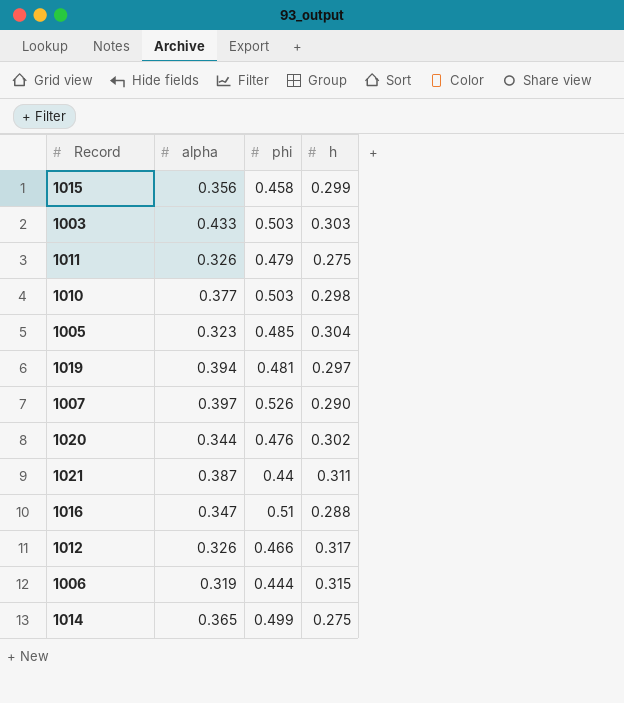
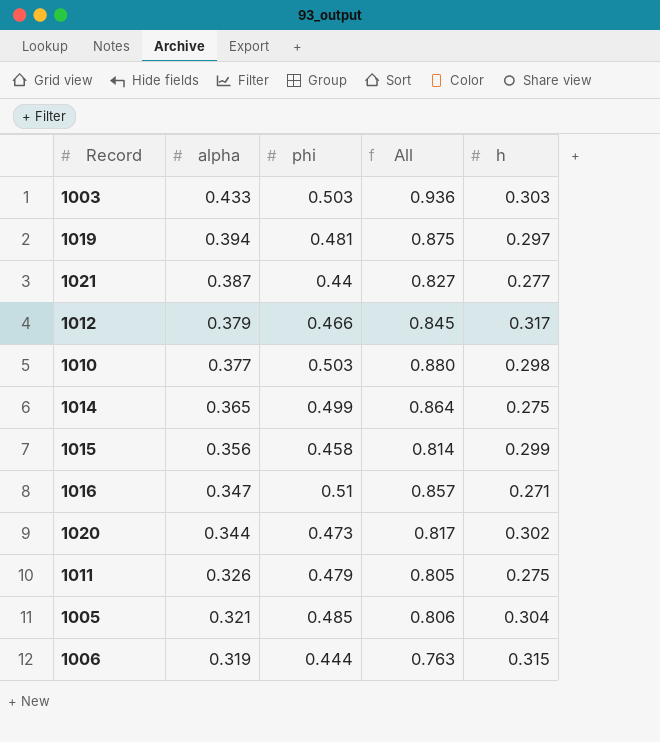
row order: none -> alpha descending
column All | formula: none -> [alpha] + [phi]
row 1007: 0.397 | 0.526 | 0.290 -> none
1021 | h: 0.311 -> 0.277
1012 | alpha: 0.326 -> 0.379
1016 | h: 0.288 -> 0.271
1020 | phi: 0.476 -> 0.473
1005 | alpha: 0.323 -> 0.321

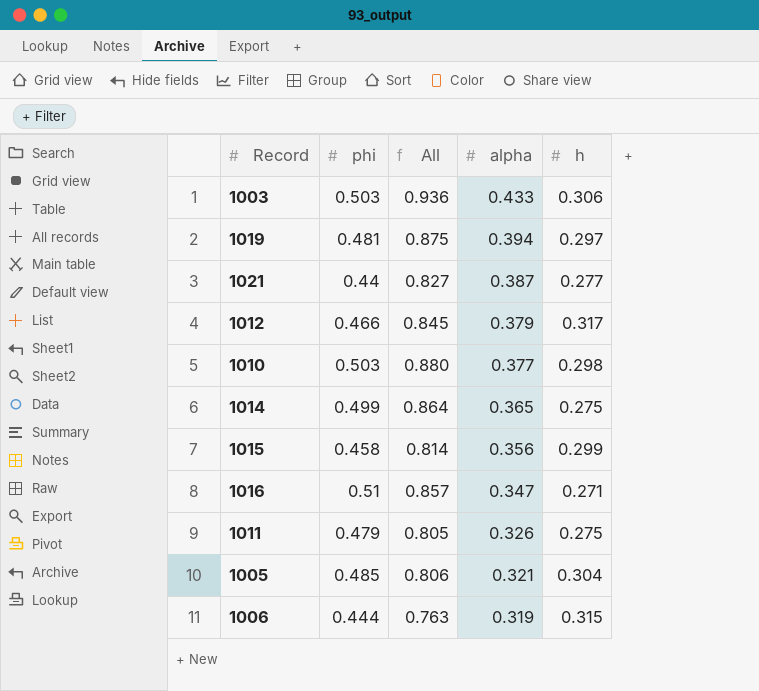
column alpha | position: 2 -> 4
row 1020: 0.344 | 0.473 | 0.817 | 0.302 -> none
1003 | h: 0.303 -> 0.306

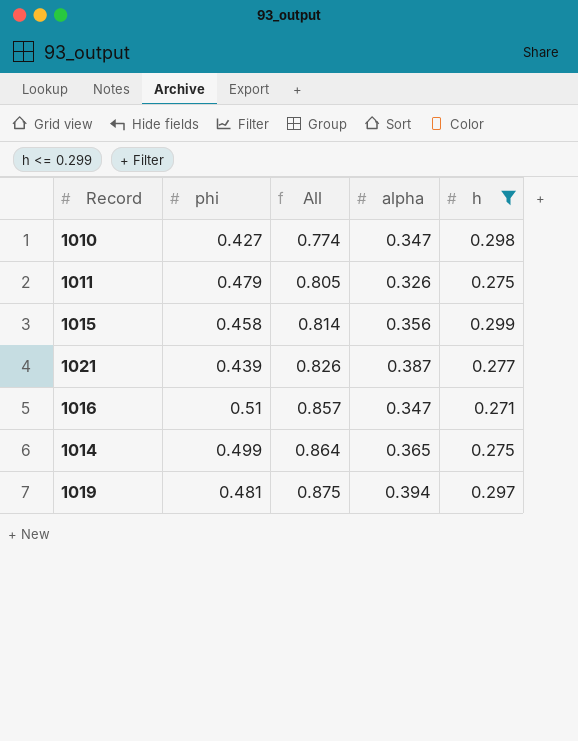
filter: none -> h <= 0.299
row order: alpha descending -> All ascending
1010 | phi: 0.503 -> 0.427
1010 | All: 0.880 -> 0.774
1010 | alpha: 0.377 -> 0.347
1021 | phi: 0.44 -> 0.439
1021 | All: 0.827 -> 0.826

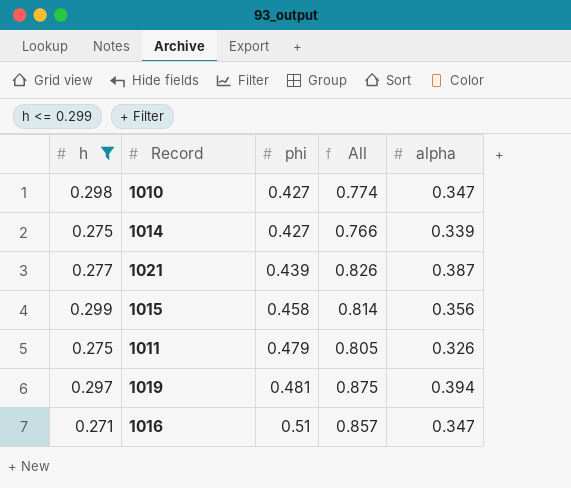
row order: All ascending -> phi ascending
column h | position: 5 -> 1
1014 | phi: 0.499 -> 0.427
1014 | All: 0.864 -> 0.766
1014 | alpha: 0.365 -> 0.339

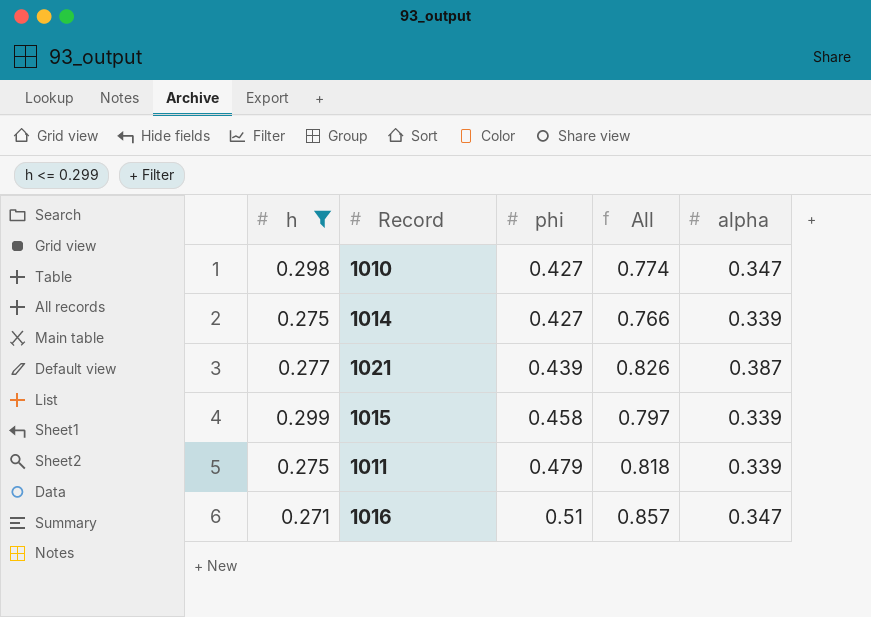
row 1019: 0.297 | 0.481 | 0.875 | 0.394 -> none
1015 | All: 0.814 -> 0.797
1015 | alpha: 0.356 -> 0.339
1011 | All: 0.805 -> 0.818
1011 | alpha: 0.326 -> 0.339

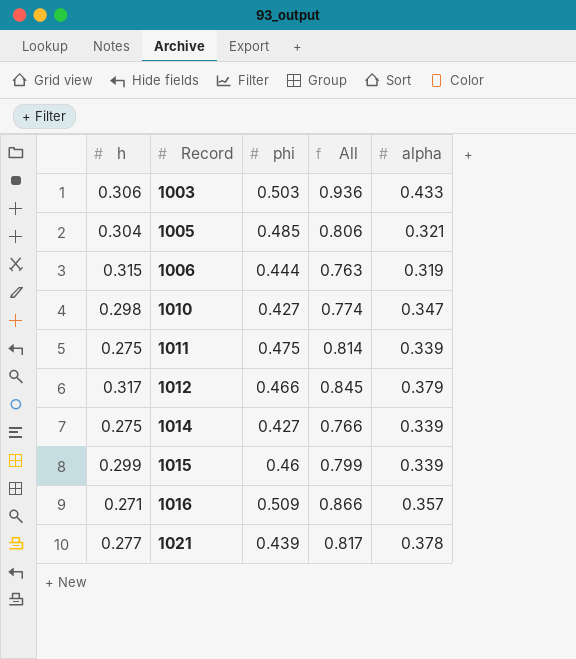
filter: h <= 0.299 -> none
row order: phi ascending -> Record ascending
1011 | phi: 0.479 -> 0.475
1011 | All: 0.818 -> 0.814
1015 | phi: 0.458 -> 0.46
1015 | All: 0.797 -> 0.799
1016 | phi: 0.51 -> 0.509
1016 | All: 0.857 -> 0.866
1016 | alpha: 0.347 -> 0.357
1021 | All: 0.826 -> 0.817
1021 | alpha: 0.387 -> 0.378

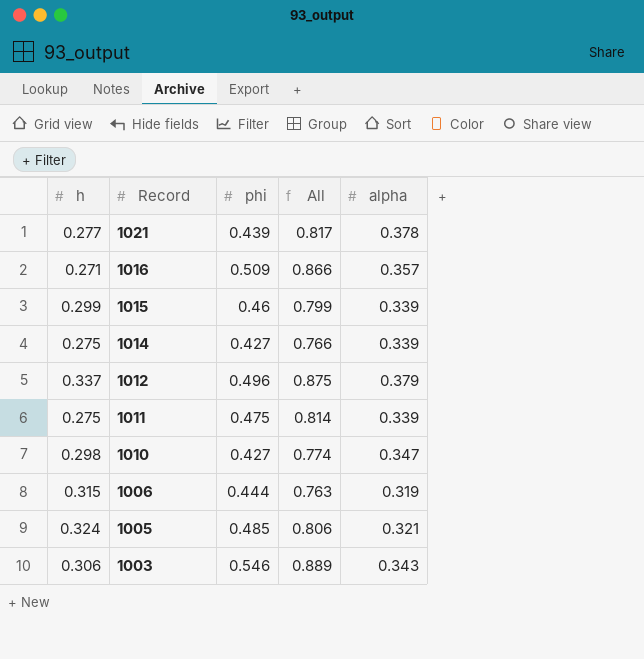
row order: Record ascending -> Record descending
1012 | h: 0.317 -> 0.337
1012 | phi: 0.466 -> 0.496
1012 | All: 0.845 -> 0.875
1005 | h: 0.304 -> 0.324
1003 | phi: 0.503 -> 0.546
1003 | All: 0.936 -> 0.889
1003 | alpha: 0.433 -> 0.343

